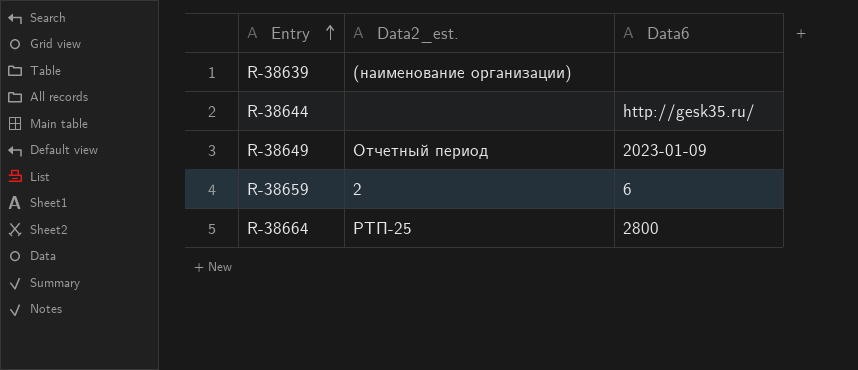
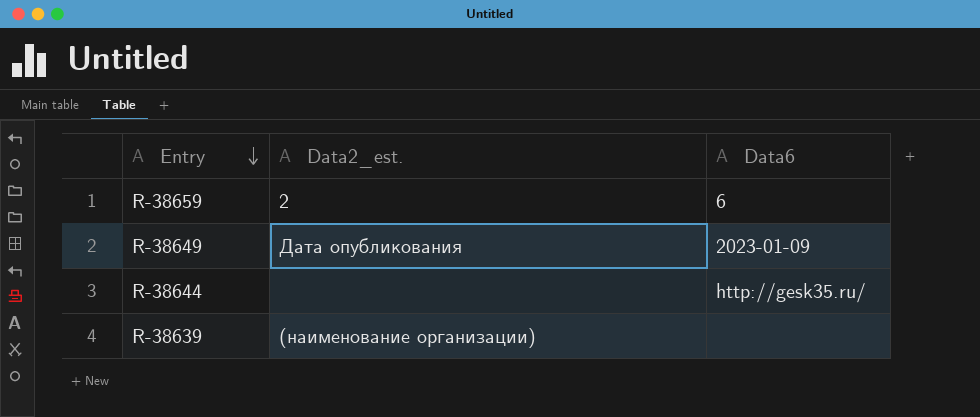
row order: Entry ascending -> Entry descending
row R-38664: РТП-25 | 2800 -> none
R-38649 | Data2_est.: Отчетный период -> Дата опубликования

